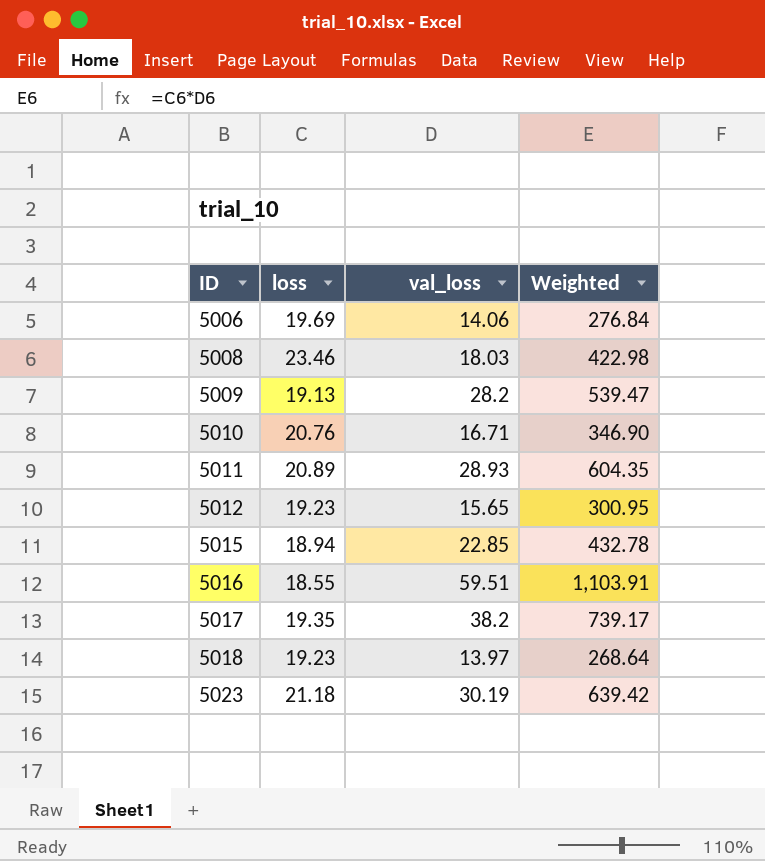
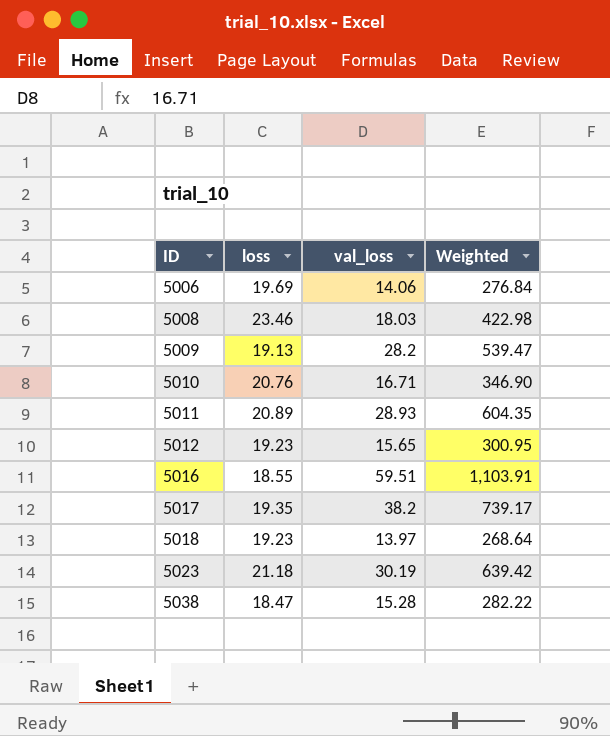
row 5015: 18.94 | 22.85 | 432.78 -> none
row 5038: none -> 18.47 | 15.28 | 282.22

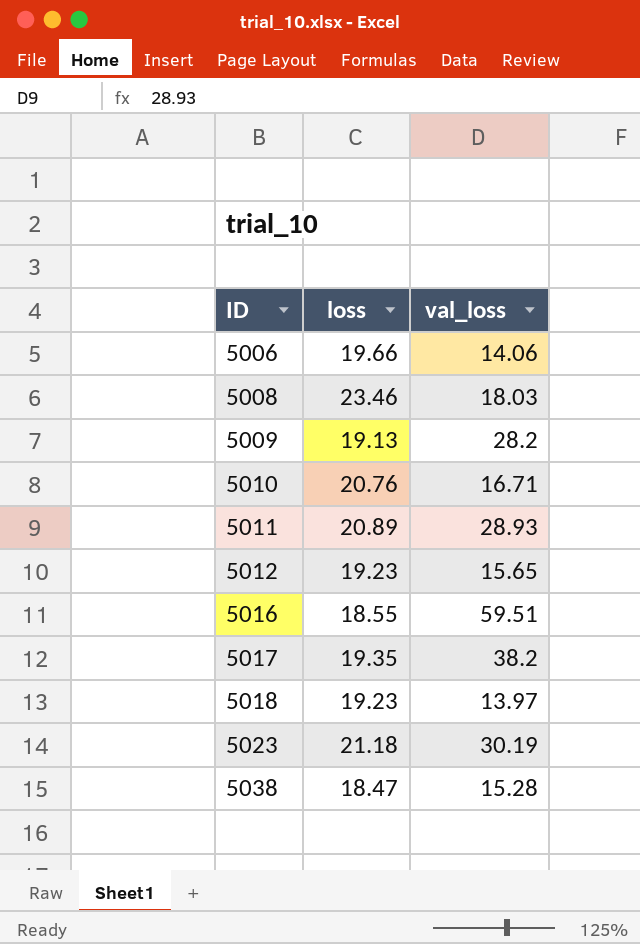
column Weighted | formula: [loss] * [val_loss] -> none
5006 | loss: 19.69 -> 19.66

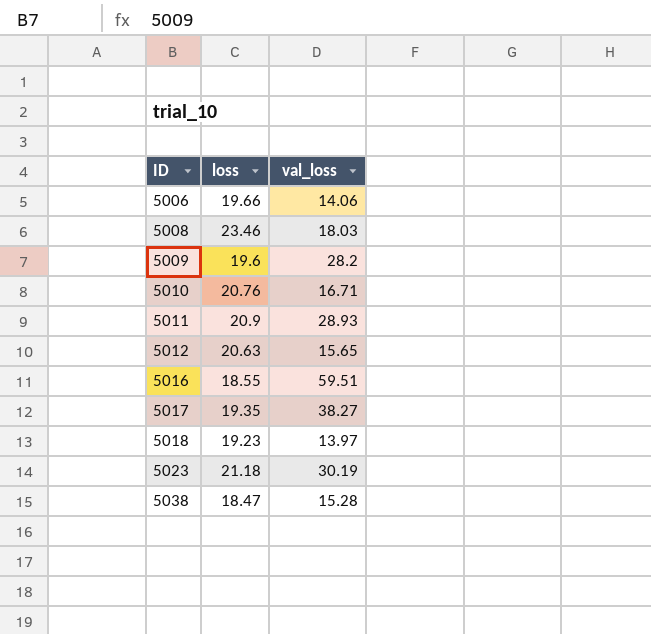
5009 | loss: 19.13 -> 19.6
5011 | loss: 20.89 -> 20.9
5012 | loss: 19.23 -> 20.63
5017 | val_loss: 38.2 -> 38.27

